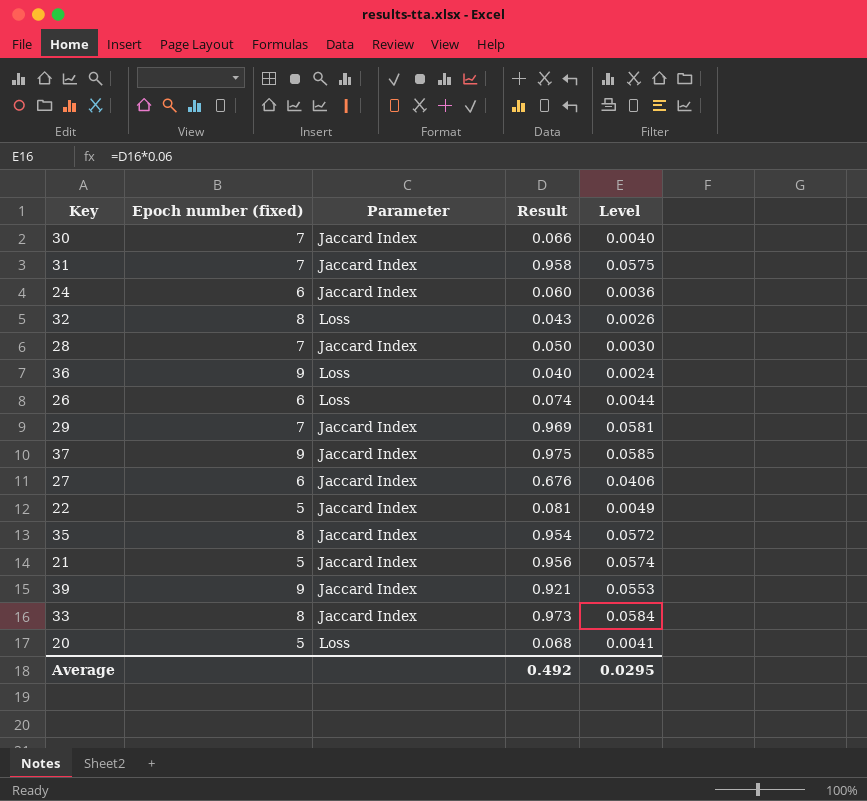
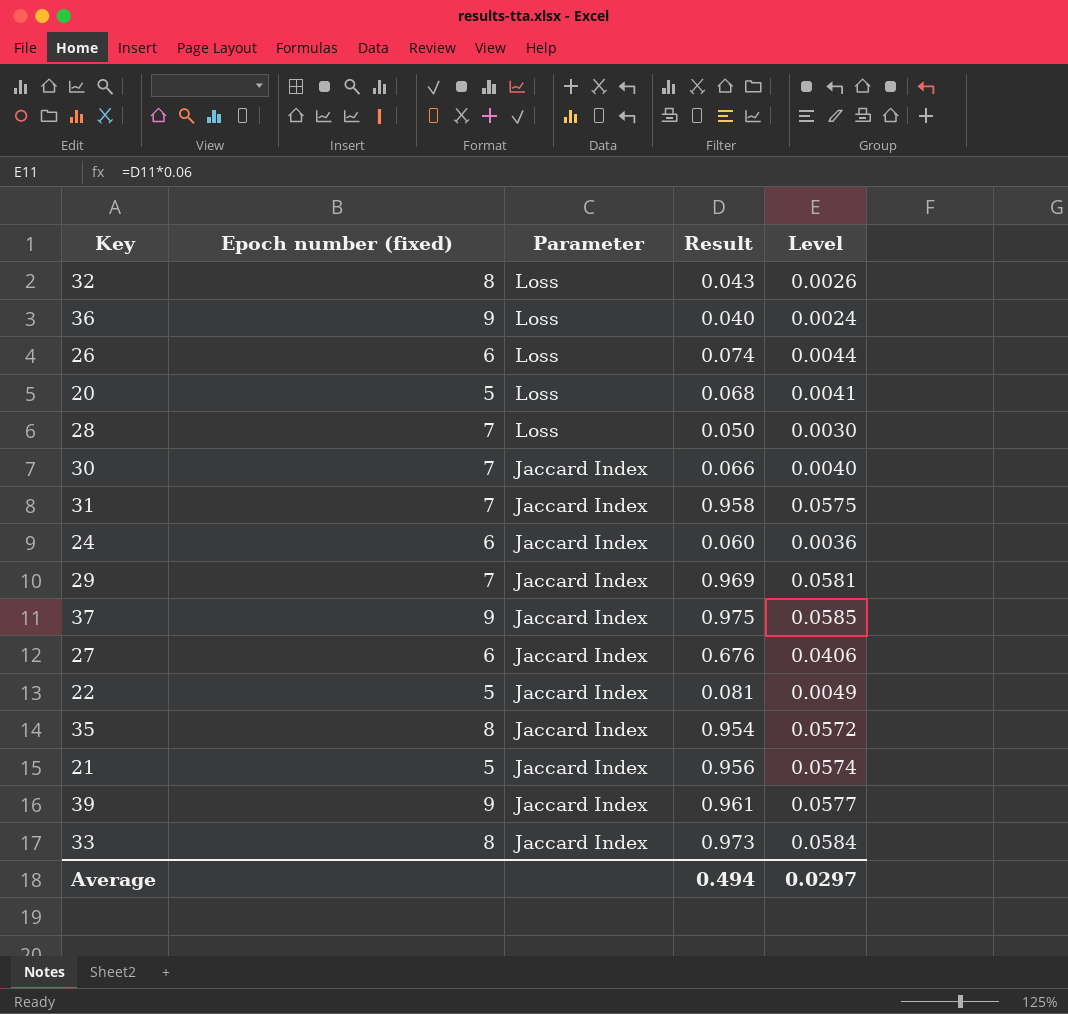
row order: none -> Parameter descending
28 | Parameter: Jaccard Index -> Loss
39 | Result: 0.921 -> 0.961
39 | Level: 0.0553 -> 0.0577
Average | Result: 0.492 -> 0.494
Average | Level: 0.0295 -> 0.0297

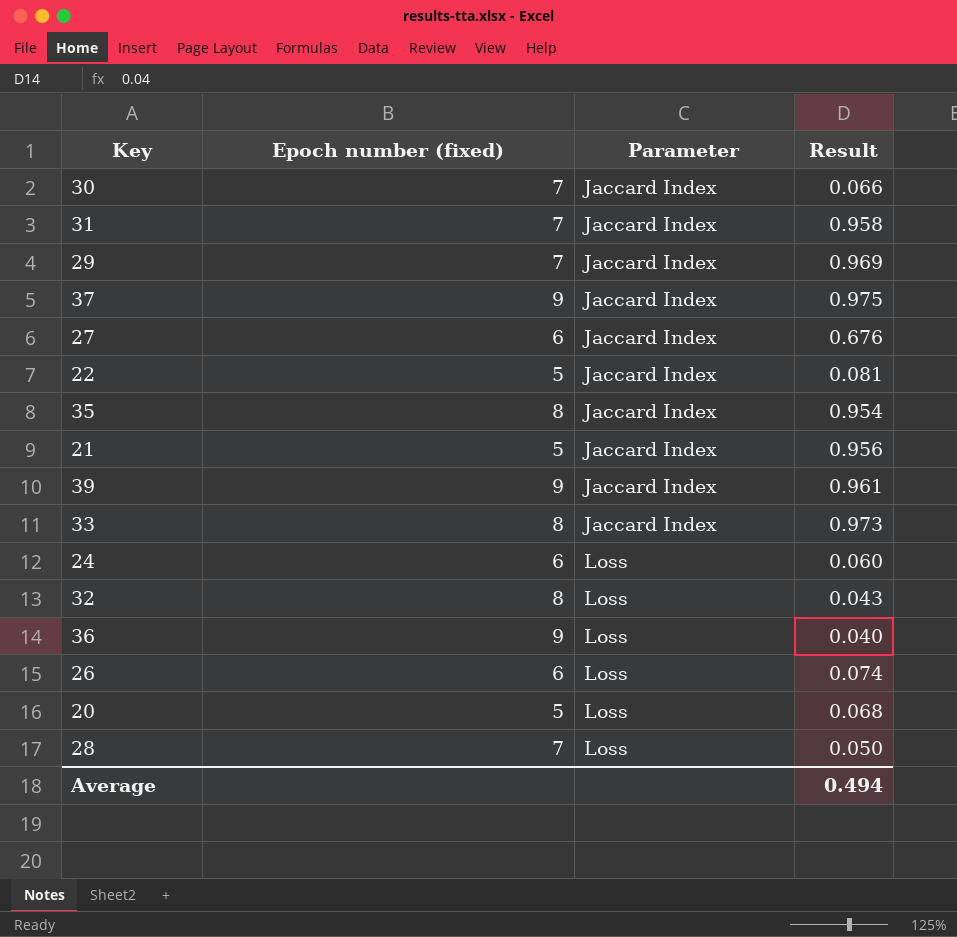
row order: Parameter descending -> Parameter ascending
column Level | formula: [Result] * 0.06 -> none
24 | Parameter: Jaccard Index -> Loss

